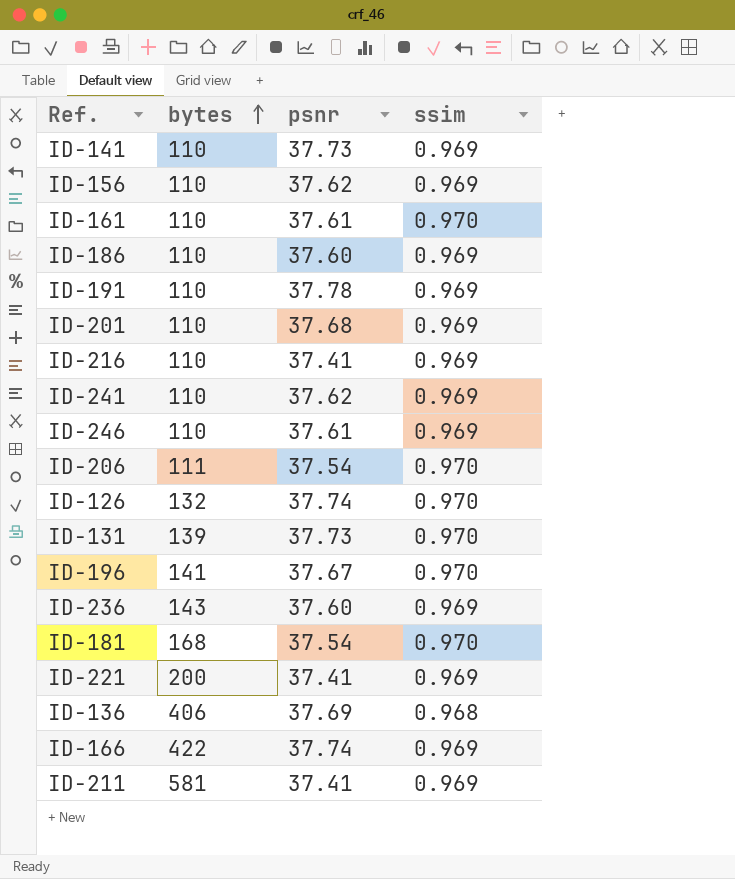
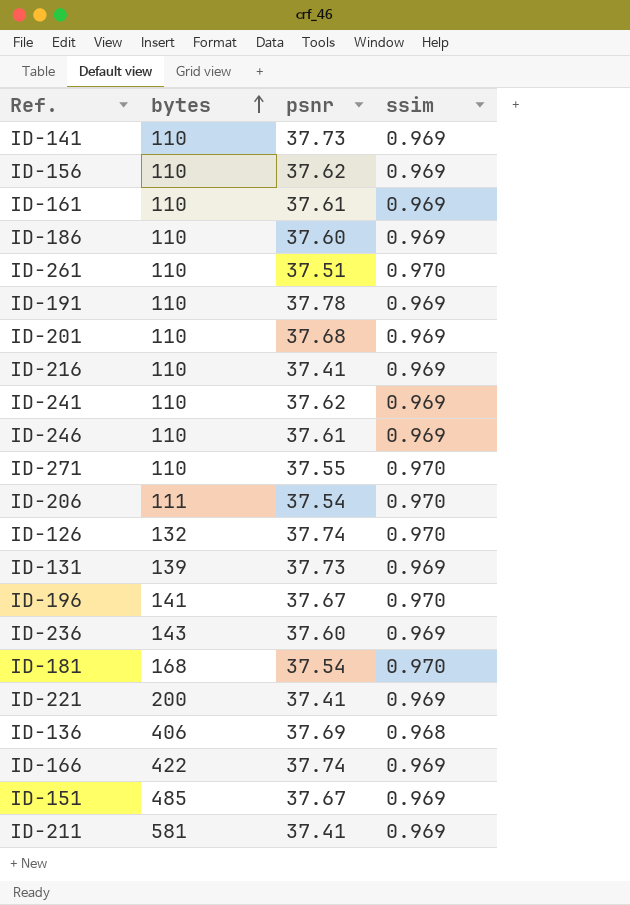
ID-161 | ssim: 0.970 -> 0.969
row ID-261: none -> 110 | 37.51 | 0.970
row ID-271: none -> 110 | 37.55 | 0.970
ID-131 | ssim: 0.970 -> 0.969
row ID-151: none -> 485 | 37.67 | 0.969

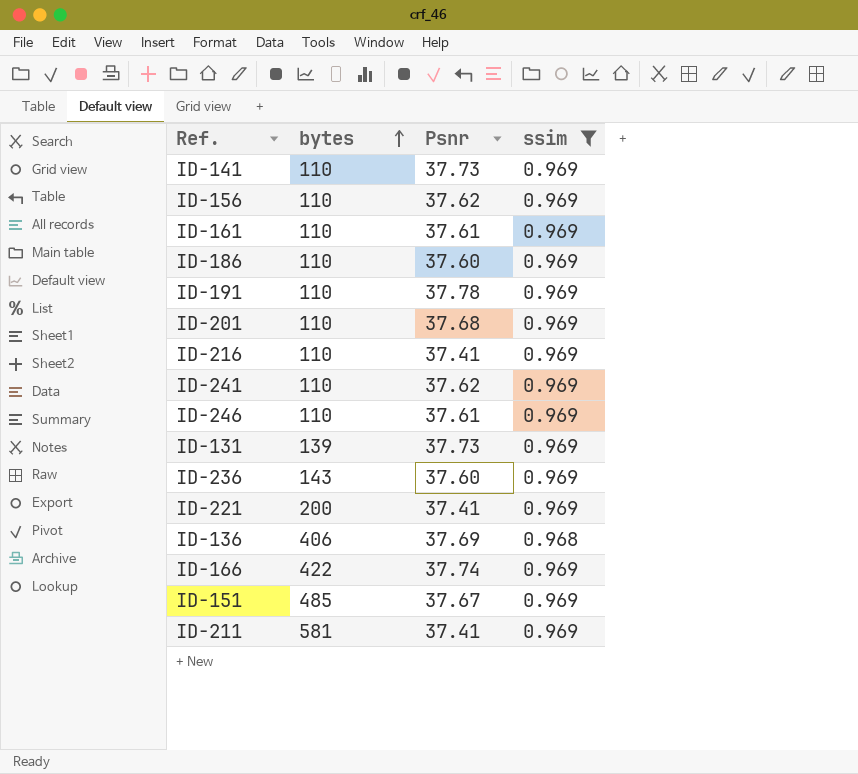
filter: none -> ssim != 0.970
column name: psnr -> Psnr

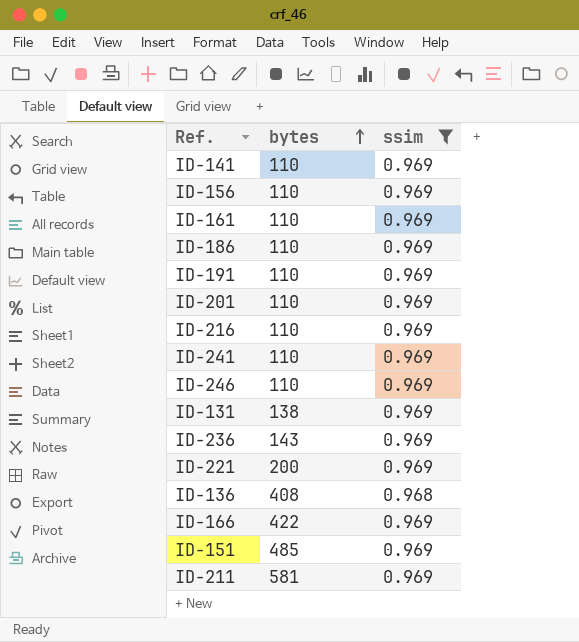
column Psnr | position: 3 -> none
ID-131 | bytes: 139 -> 138
ID-136 | bytes: 406 -> 408

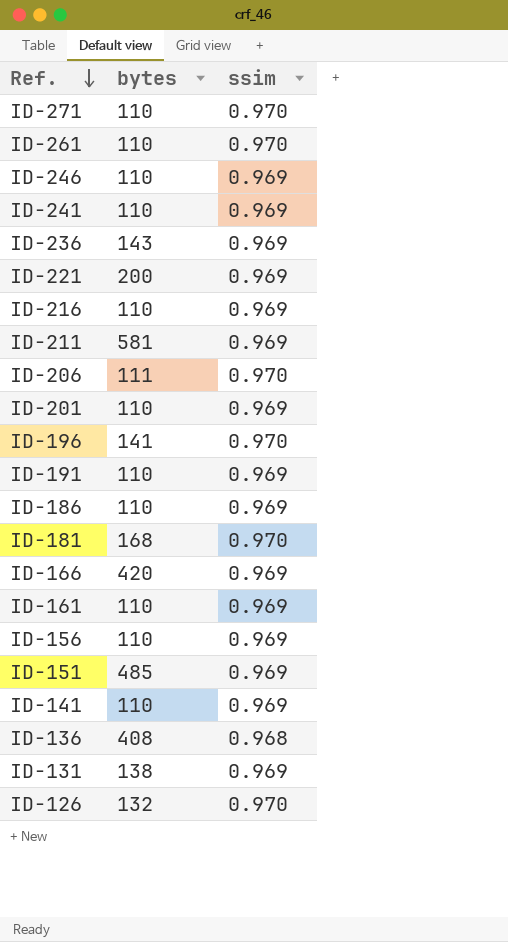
filter: ssim != 0.970 -> none
row order: bytes ascending -> Ref. descending
ID-166 | bytes: 422 -> 420

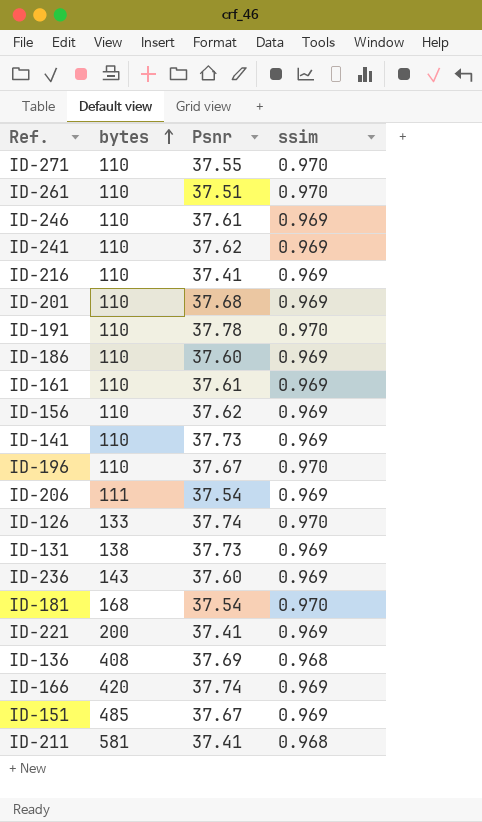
row order: Ref. descending -> bytes ascending
column Psnr | position: none -> 3
ID-191 | ssim: 0.969 -> 0.970
ID-196 | bytes: 141 -> 110
ID-206 | ssim: 0.970 -> 0.969
ID-126 | bytes: 132 -> 133
ID-211 | ssim: 0.969 -> 0.968

